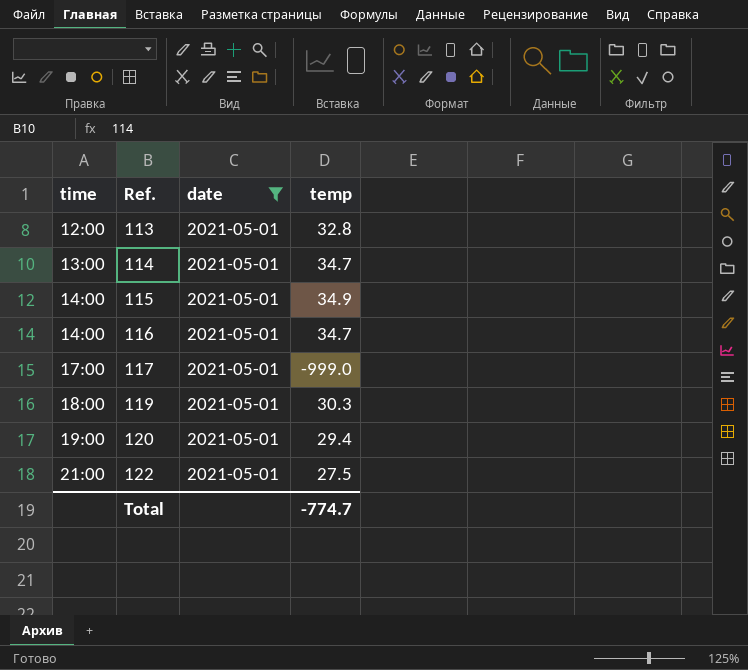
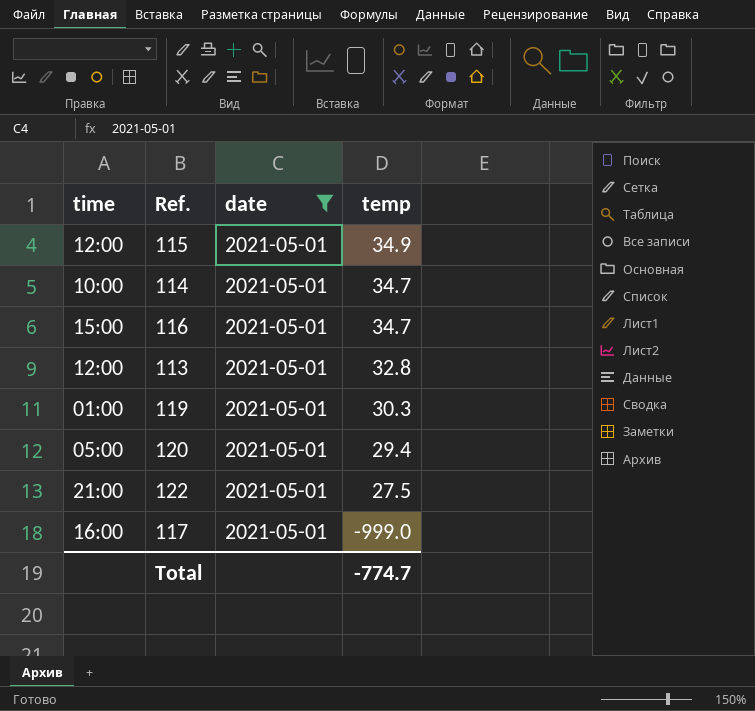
row order: time ascending -> temp descending
115 | time: 14:00 -> 12:00
114 | time: 13:00 -> 10:00
116 | time: 14:00 -> 15:00
119 | time: 18:00 -> 01:00
120 | time: 19:00 -> 05:00
117 | time: 17:00 -> 16:00

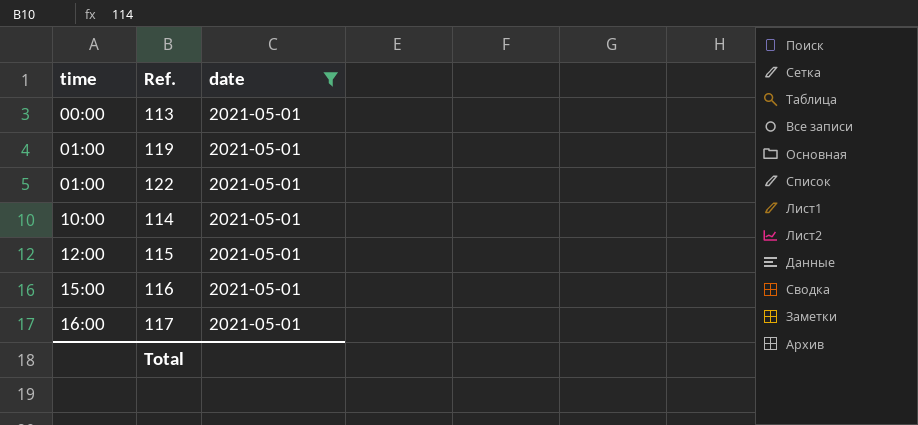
row order: temp descending -> time ascending
column temp | position: 4 -> none
row 120: 05:00 | 2021-05-01 | 29.4 -> none
113 | time: 12:00 -> 00:00
122 | time: 21:00 -> 01:00

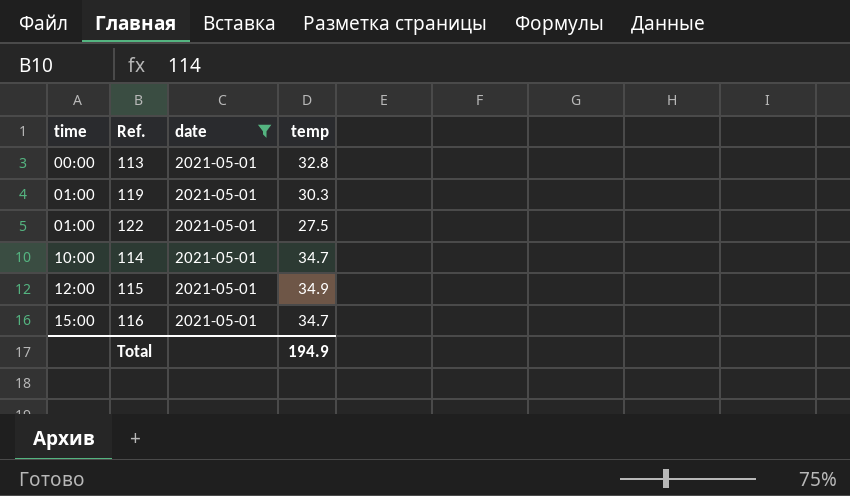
column temp | position: none -> 4
row 117: 16:00 | 2021-05-01 -> none

